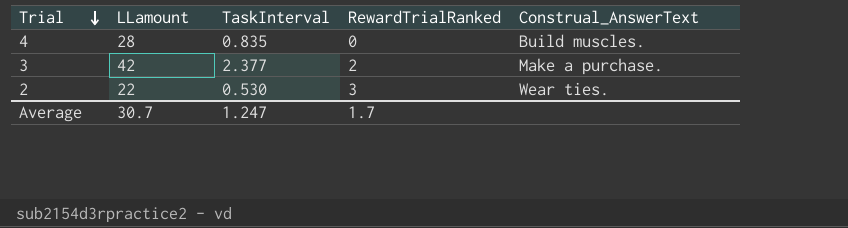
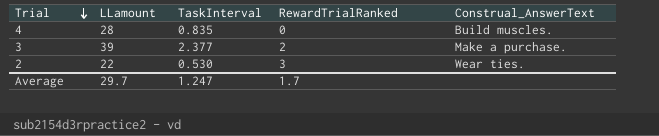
3 | LLamount: 42 -> 39
Average | LLamount: 30.7 -> 29.7

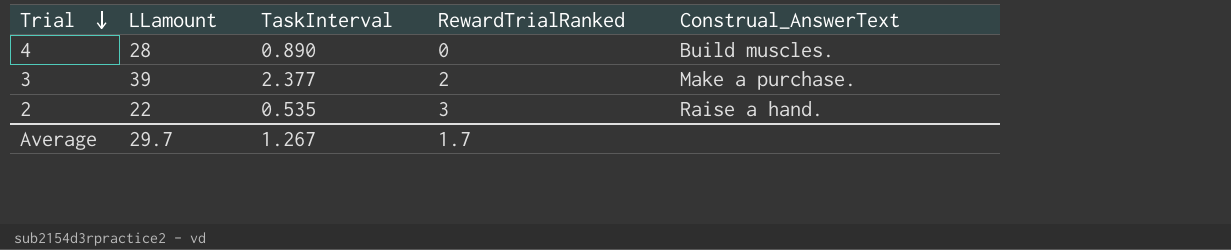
4 | TaskInterval: 0.835 -> 0.890
2 | TaskInterval: 0.530 -> 0.535
2 | Construal_AnswerText: Wear ties. -> Raise a hand.
Average | TaskInterval: 1.247 -> 1.267

